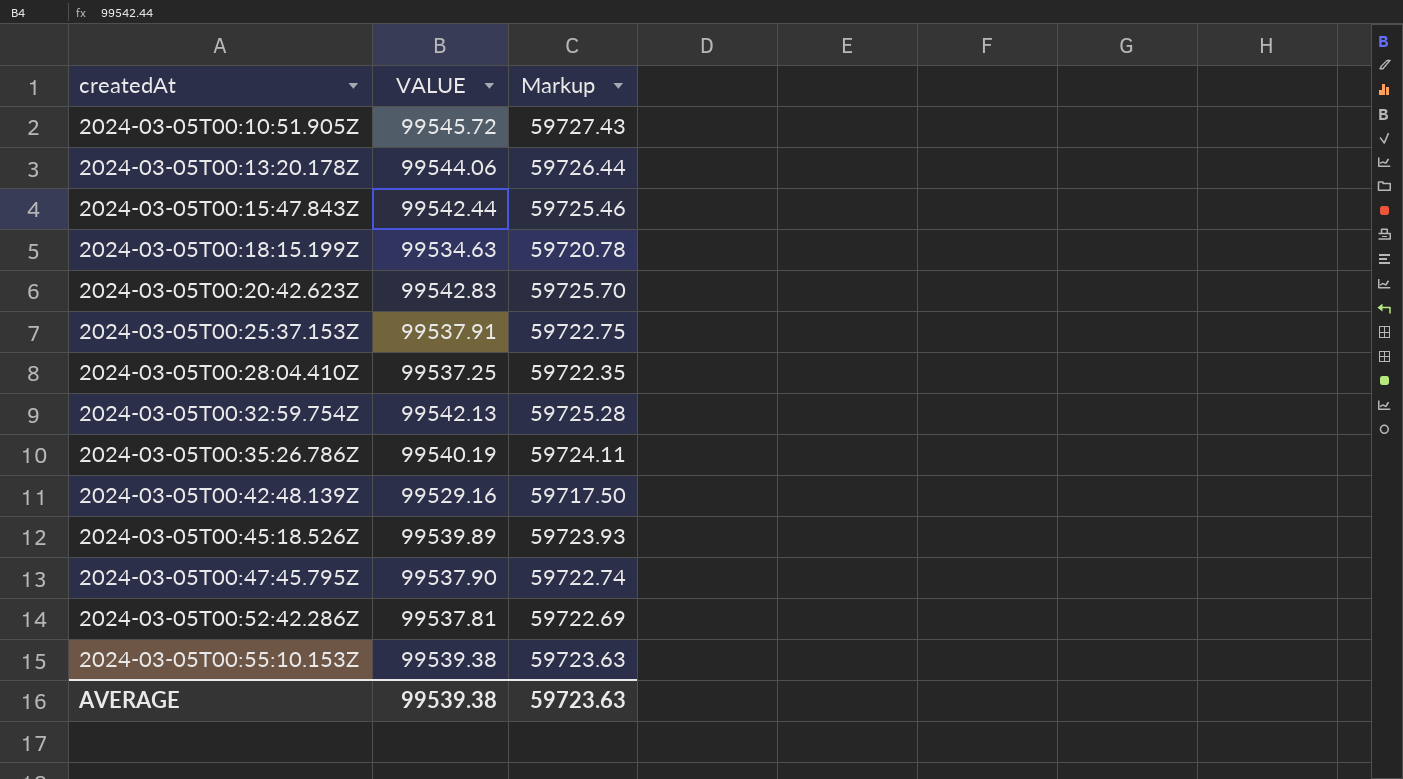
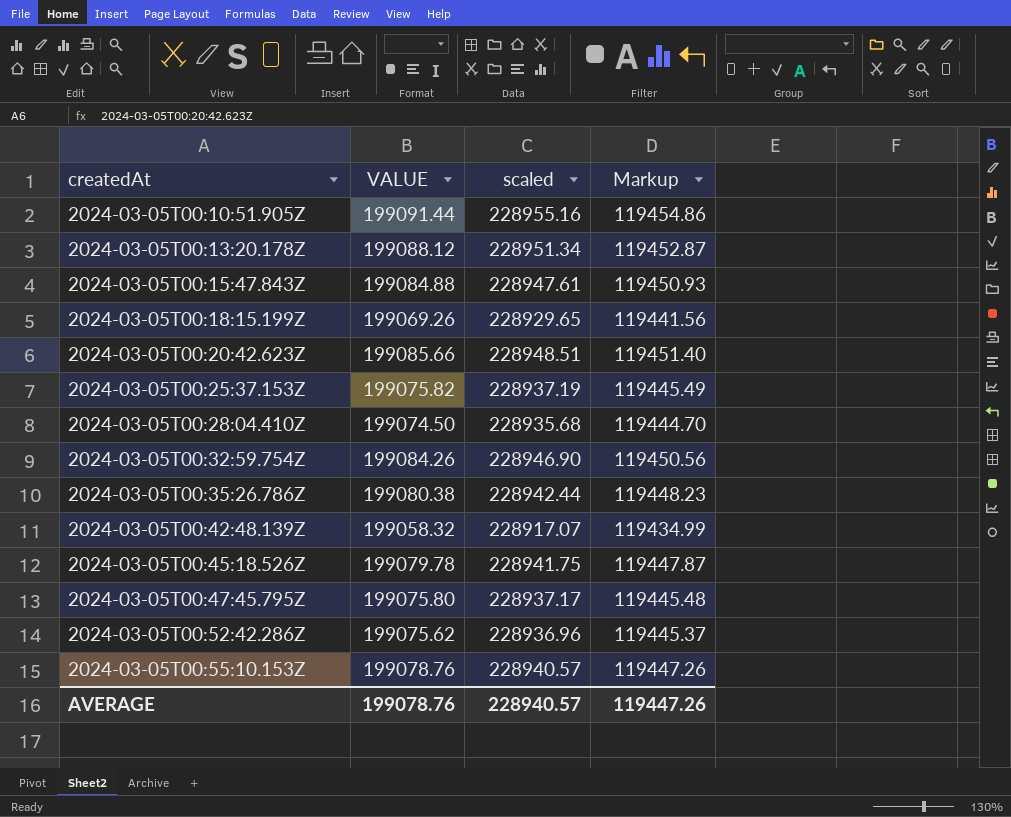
column scaled | formula: none -> [VALUE] * 1.15
2024-03-05T00:10:51.905Z | VALUE: 99545.72 -> 199091.44
2024-03-05T00:10:51.905Z | Markup: 59727.43 -> 119454.86
2024-03-05T00:13:20.178Z | VALUE: 99544.06 -> 199088.12
2024-03-05T00:13:20.178Z | Markup: 59726.44 -> 119452.87
2024-03-05T00:15:47.843Z | VALUE: 99542.44 -> 199084.88
2024-03-05T00:15:47.843Z | Markup: 59725.46 -> 119450.93
2024-03-05T00:18:15.199Z | VALUE: 99534.63 -> 199069.26
2024-03-05T00:18:15.199Z | Markup: 59720.78 -> 119441.56
2024-03-05T00:20:42.623Z | VALUE: 99542.83 -> 199085.66
2024-03-05T00:20:42.623Z | Markup: 59725.70 -> 119451.40
2024-03-05T00:25:37.153Z | VALUE: 99537.91 -> 199075.82
2024-03-05T00:25:37.153Z | Markup: 59722.75 -> 119445.49
2024-03-05T00:28:04.410Z | VALUE: 99537.25 -> 199074.50
2024-03-05T00:28:04.410Z | Markup: 59722.35 -> 119444.70
2024-03-05T00:32:59.754Z | VALUE: 99542.13 -> 199084.26
2024-03-05T00:32:59.754Z | Markup: 59725.28 -> 119450.56
2024-03-05T00:35:26.786Z | VALUE: 99540.19 -> 199080.38
2024-03-05T00:35:26.786Z | Markup: 59724.11 -> 119448.23
2024-03-05T00:42:48.139Z | VALUE: 99529.16 -> 199058.32
2024-03-05T00:42:48.139Z | Markup: 59717.50 -> 119434.99
2024-03-05T00:45:18.526Z | VALUE: 99539.89 -> 199079.78
2024-03-05T00:45:18.526Z | Markup: 59723.93 -> 119447.87
2024-03-05T00:47:45.795Z | VALUE: 99537.90 -> 199075.80
2024-03-05T00:47:45.795Z | Markup: 59722.74 -> 119445.48
2024-03-05T00:52:42.286Z | VALUE: 99537.81 -> 199075.62
2024-03-05T00:52:42.286Z | Markup: 59722.69 -> 119445.37
2024-03-05T00:55:10.153Z | VALUE: 99539.38 -> 199078.76
2024-03-05T00:55:10.153Z | Markup: 59723.63 -> 119447.26
AVERAGE | VALUE: 99539.38 -> 199078.76
AVERAGE | Markup: 59723.63 -> 119447.26

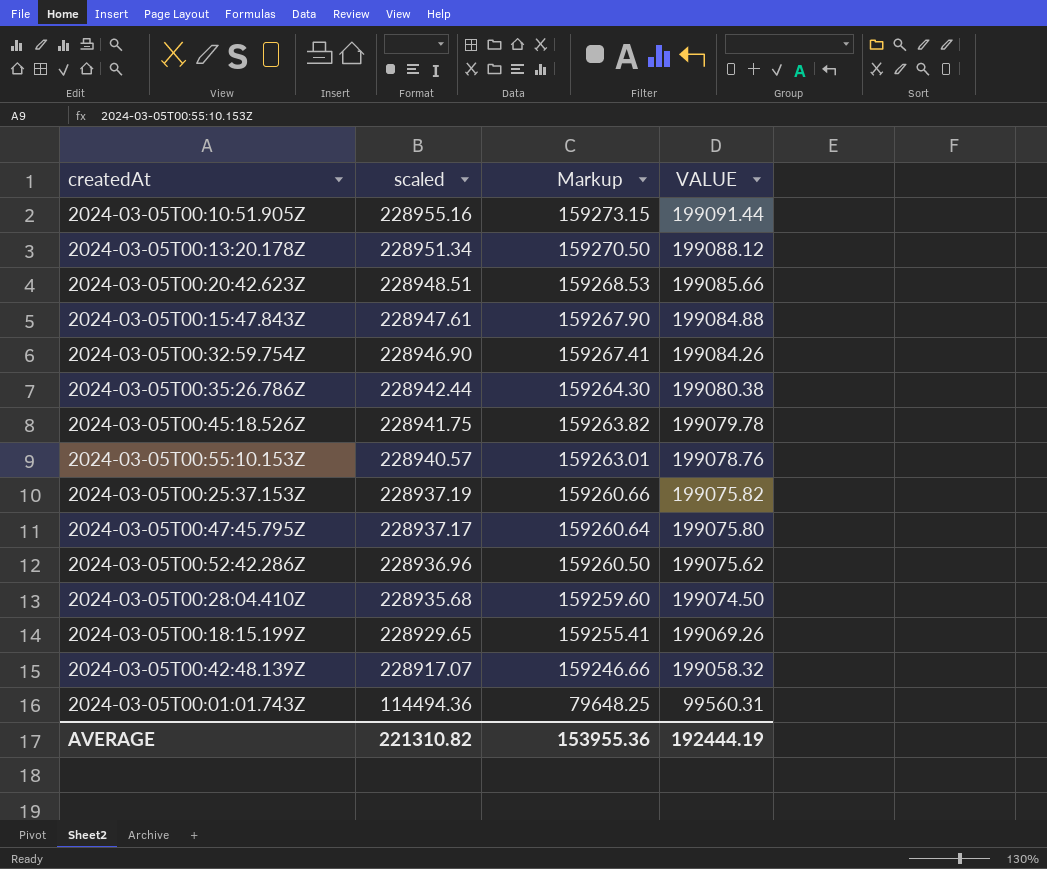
row order: createdAt ascending -> scaled descending
column Markup | formula: [VALUE] * 0.6 -> [VALUE] * 0.8
column VALUE | position: 2 -> 4
row 2024-03-05T00:01:01.743Z: none -> 114494.36 | 79648.25 | 99560.31
AVERAGE | scaled: 228940.57 -> 221310.82
AVERAGE | Markup: 119447.26 -> 153955.36
AVERAGE | VALUE: 199078.76 -> 192444.19

